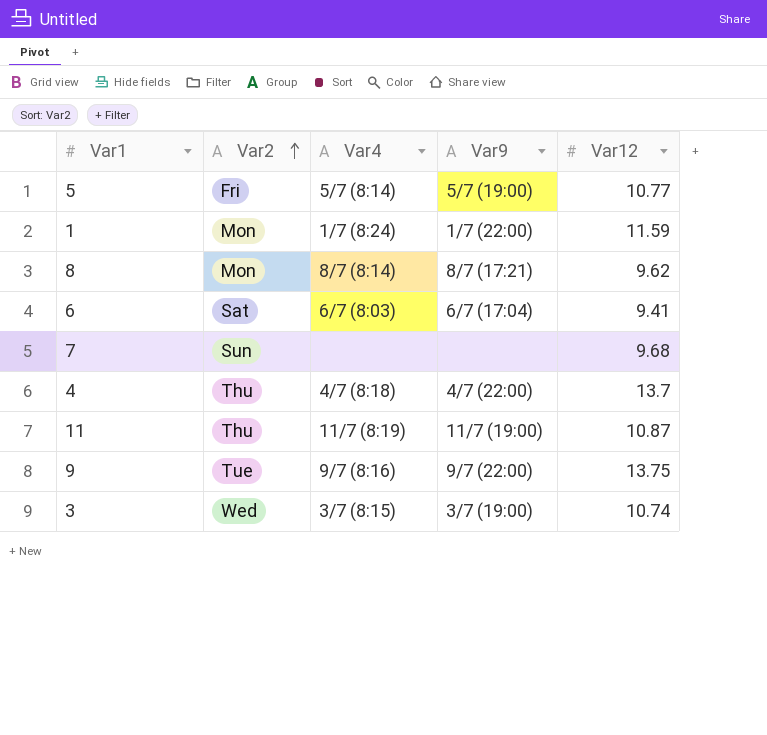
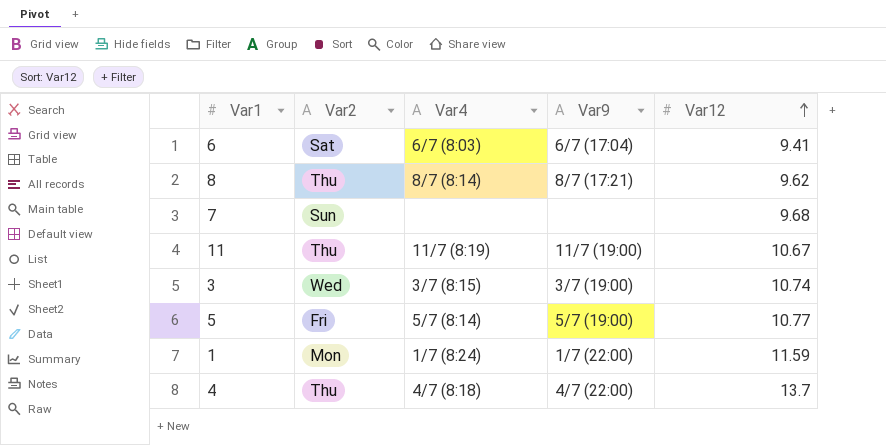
row order: Var2 ascending -> Var12 ascending
row 9: Tue | 9/7 (8:16) | 9/7 (22:00) | 13.75 -> none
8 | Var2: Mon -> Thu
11 | Var12: 10.87 -> 10.67

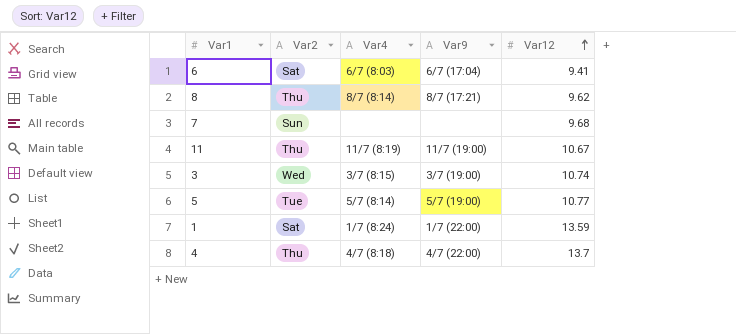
5 | Var2: Fri -> Tue
1 | Var2: Mon -> Sat
1 | Var12: 11.59 -> 13.59

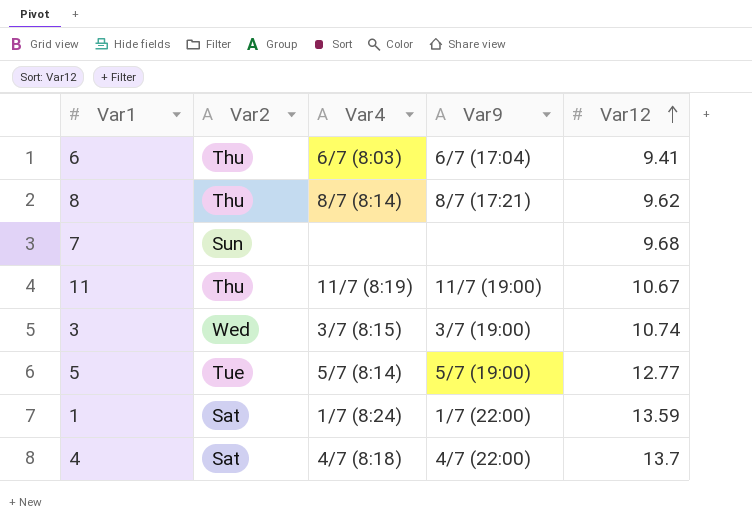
6 | Var2: Sat -> Thu
5 | Var12: 10.77 -> 12.77
4 | Var2: Thu -> Sat

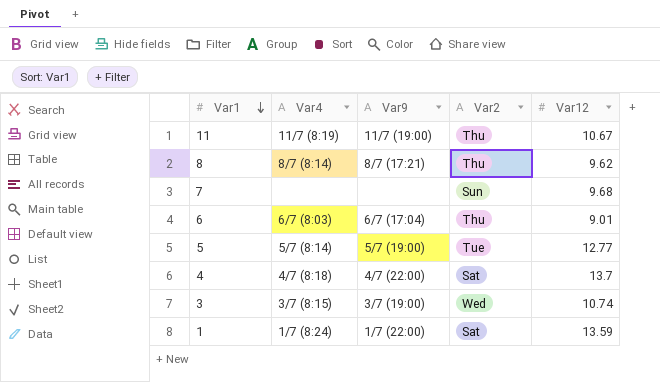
row order: Var12 ascending -> Var1 descending
column Var2 | position: 2 -> 4
6 | Var12: 9.41 -> 9.01

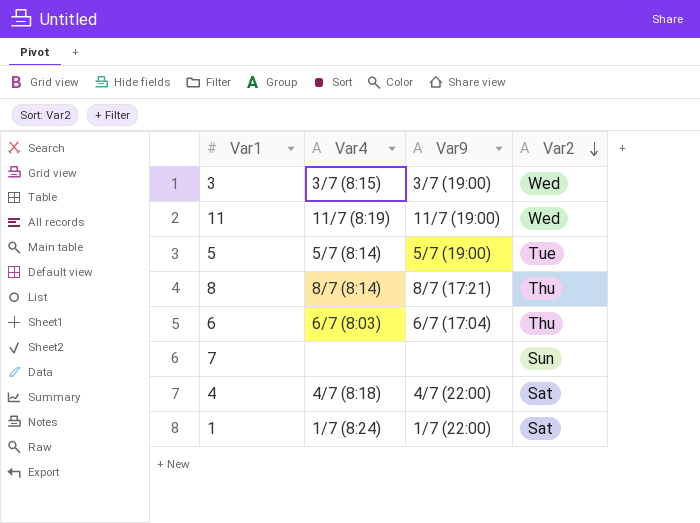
row order: Var1 descending -> Var2 descending
column Var12 | position: 5 -> none
11 | Var2: Thu -> Wed

